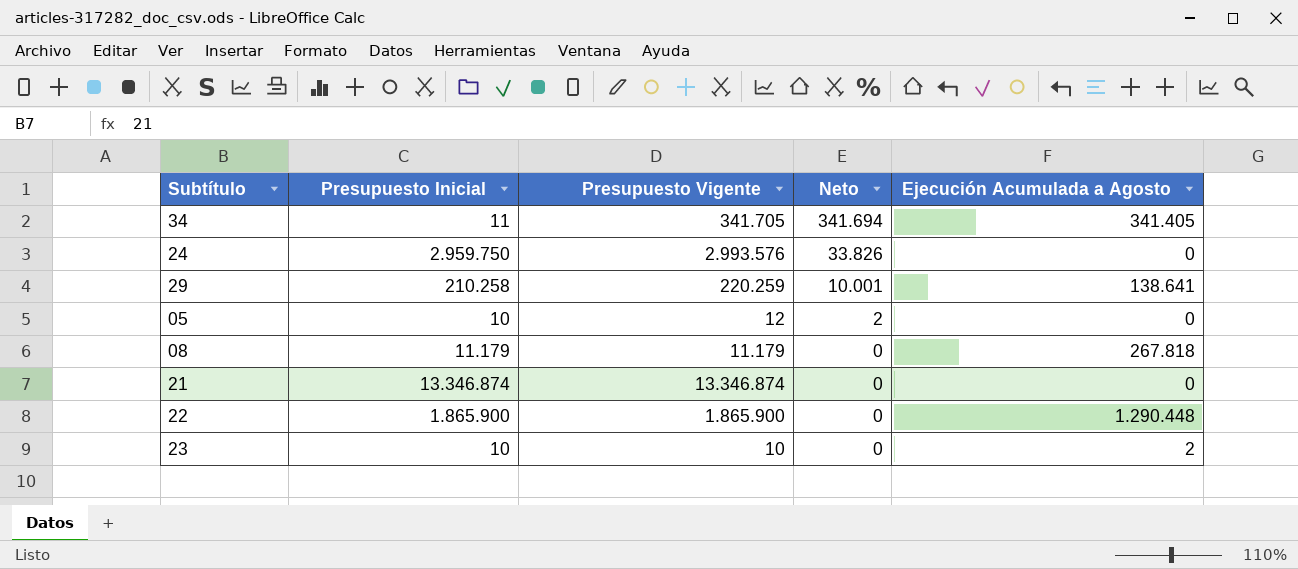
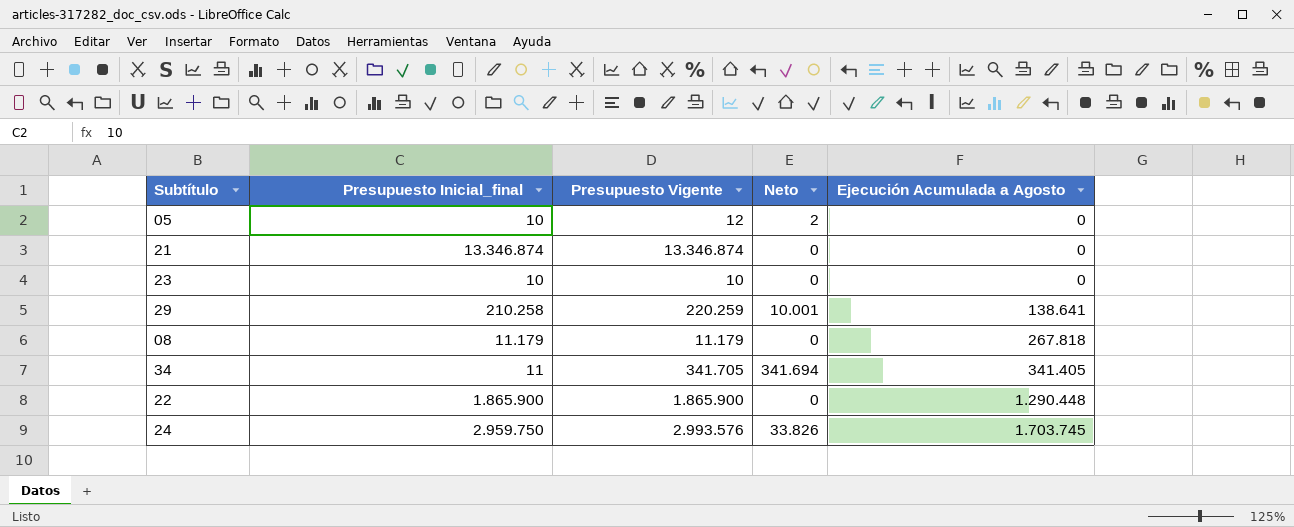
row order: Neto descending -> Ejecución Acumulada a Agosto ascending
column name: Presupuesto Inicial -> Presupuesto Inicial_final
23 | Ejecución Acumulada a Agosto: 2 -> 0
24 | Ejecución Acumulada a Agosto: 0 -> 1.703.745

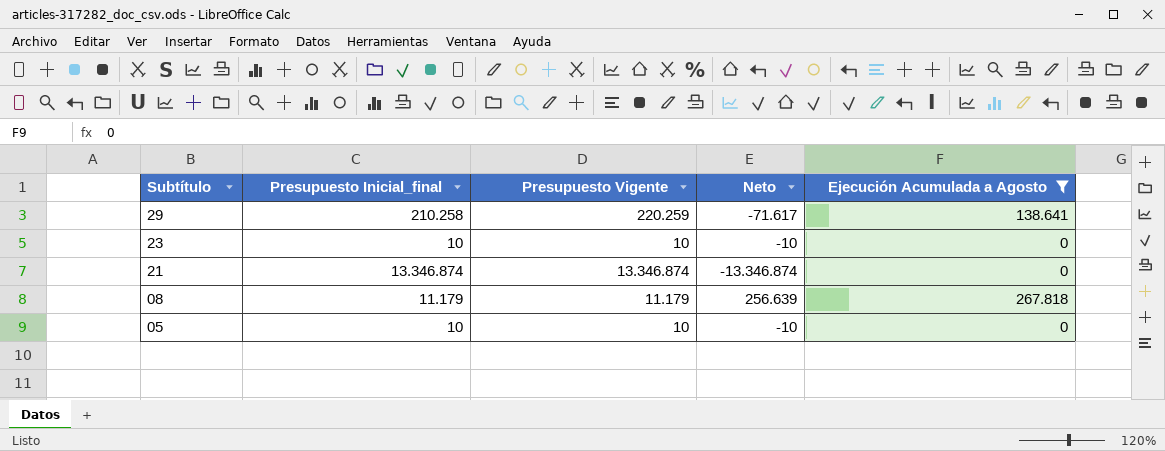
filter: none -> Ejecución Acumulada a Agosto <= 267.818
row order: Ejecución Acumulada a Agosto ascending -> Subtítulo descending
column Neto | formula: [Presupuesto Vigente] - [Presupuesto Inicial_final] -> [Ejecución Acumulada a Agosto] - [Presupuesto Inicial_final]
05 | Presupuesto Vigente: 12 -> 10

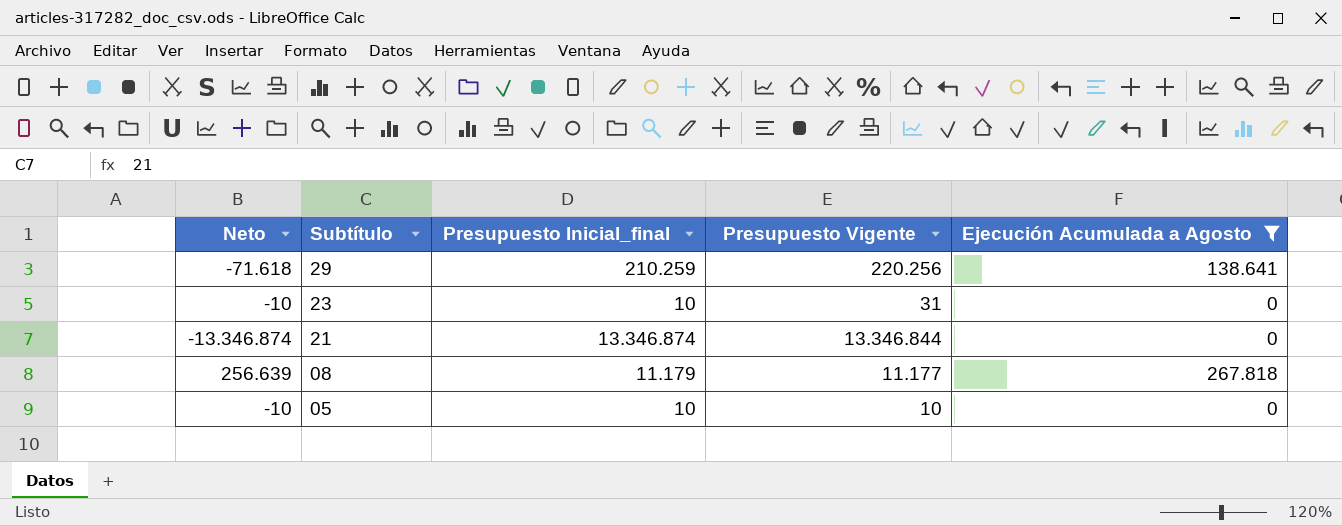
column Neto | position: 4 -> 1
29 | Neto: -71.617 -> -71.618
29 | Presupuesto Inicial_final: 210.258 -> 210.259
29 | Presupuesto Vigente: 220.259 -> 220.256
23 | Presupuesto Vigente: 10 -> 31
21 | Presupuesto Vigente: 13.346.874 -> 13.346.844
08 | Presupuesto Vigente: 11.179 -> 11.177

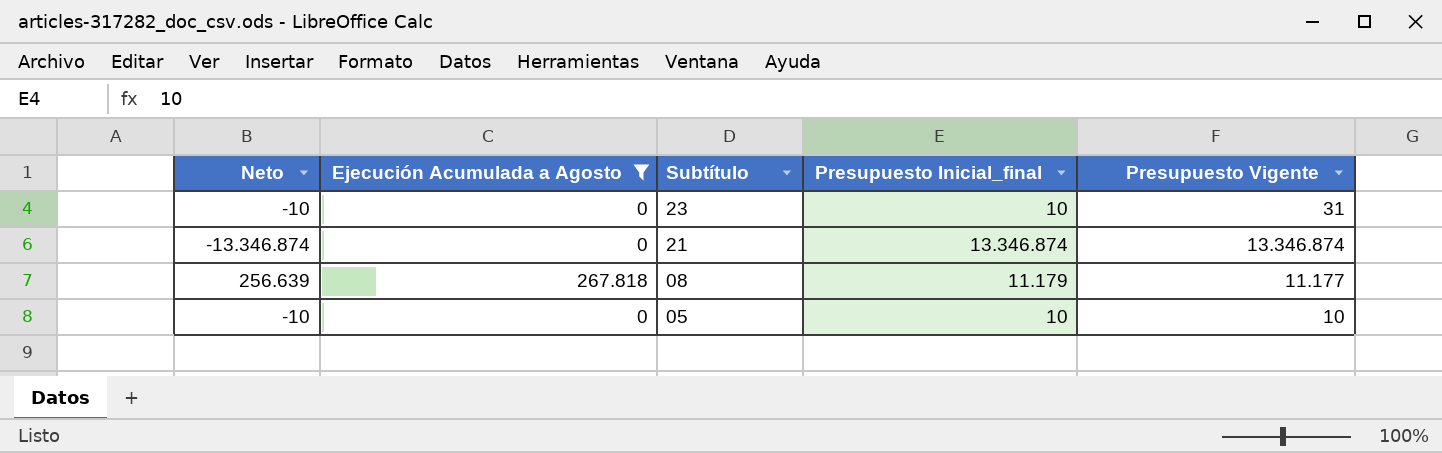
column Ejecución Acumulada a Agosto | position: 5 -> 2
row 29: -71.618 | 210.259 | 220.256 | 138.641 -> none
21 | Presupuesto Vigente: 13.346.844 -> 13.346.874

